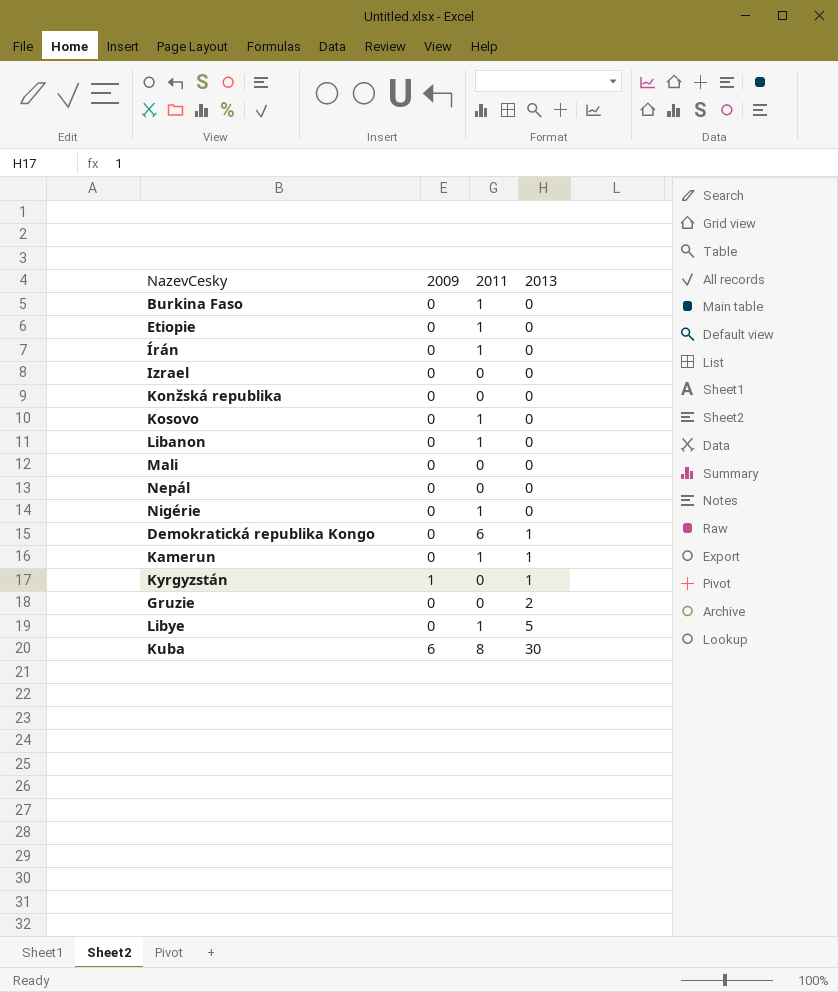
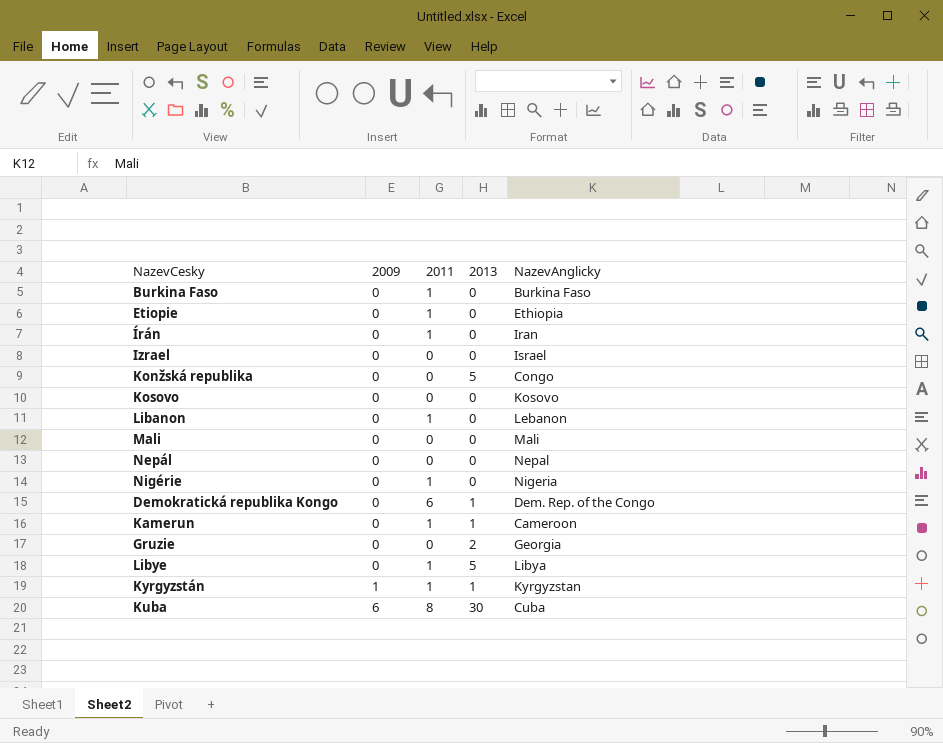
row order: 2013 ascending -> 2009 ascending
column NazevAnglicky | position: none -> 5
Konžská republika | 2013: 0 -> 5
Kosovo | 2011: 1 -> 0
Kyrgyzstán | 2011: 0 -> 1

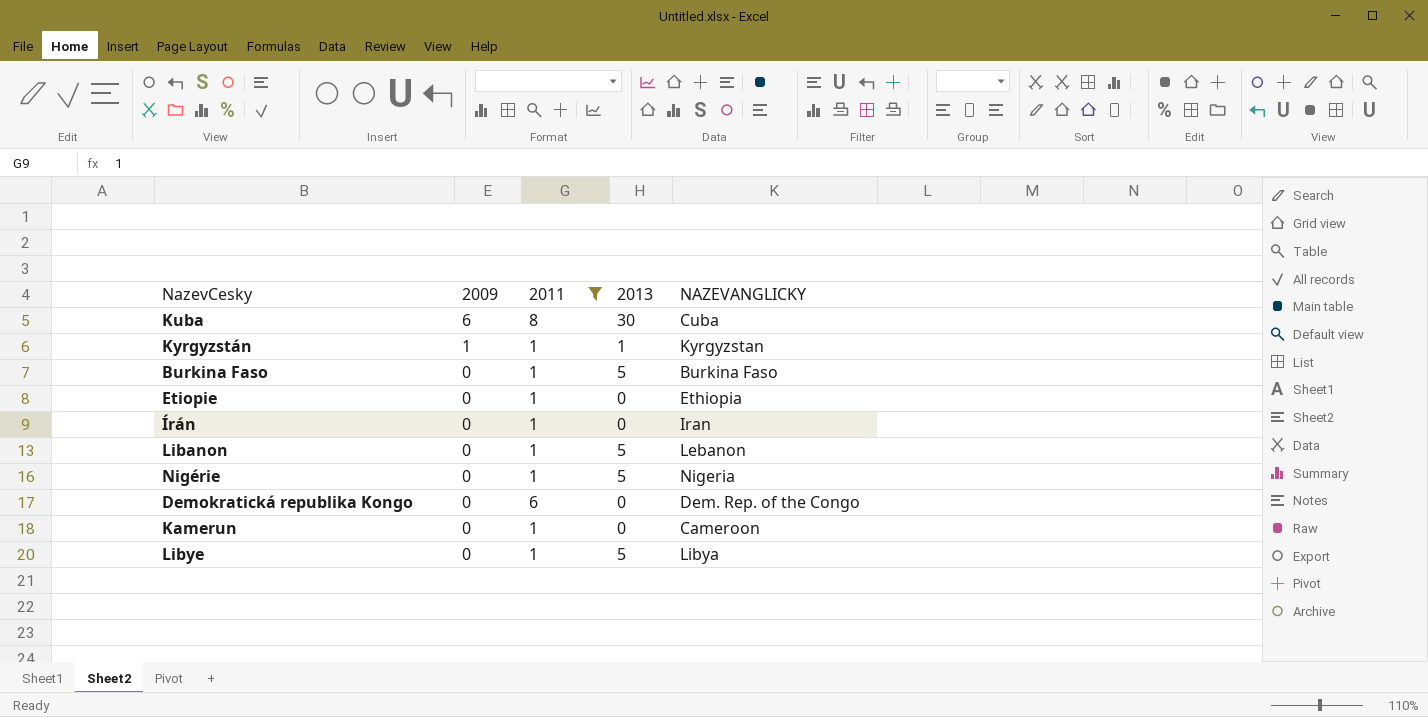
filter: none -> 2011 != 0
row order: 2009 ascending -> 2009 descending
column name: NazevAnglicky -> NAZEVANGLICKY
Burkina Faso | 2013: 0 -> 5
Libanon | 2013: 0 -> 5
Nigérie | 2013: 0 -> 5
Demokratická republika Kongo | 2013: 1 -> 0
Kamerun | 2013: 1 -> 0

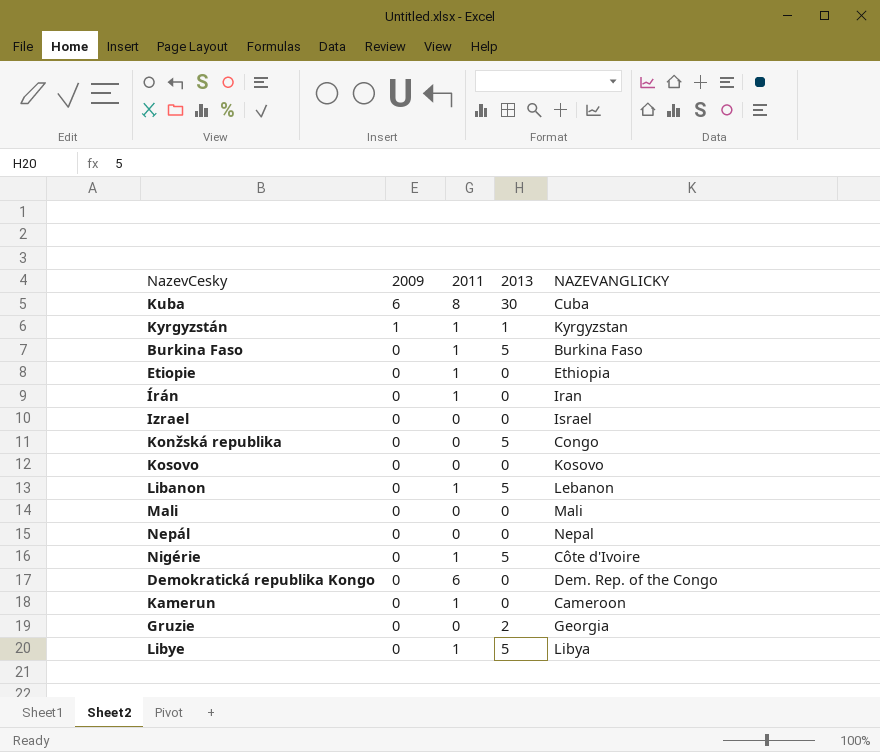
filter: 2011 != 0 -> none
Nigérie | NAZEVANGLICKY: Nigeria -> Côte d'Ivoire

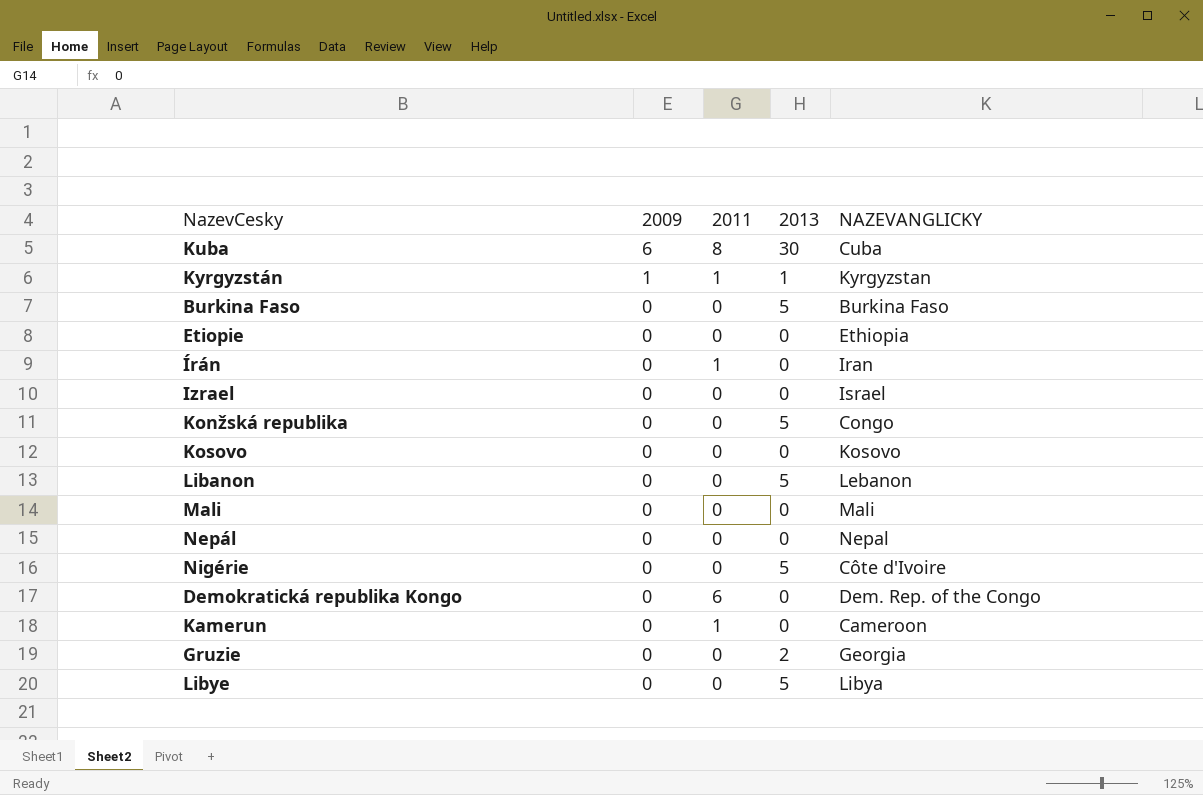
Burkina Faso | 2011: 1 -> 0
Etiopie | 2011: 1 -> 0
Libanon | 2011: 1 -> 0
Nigérie | 2011: 1 -> 0
Libye | 2011: 1 -> 0

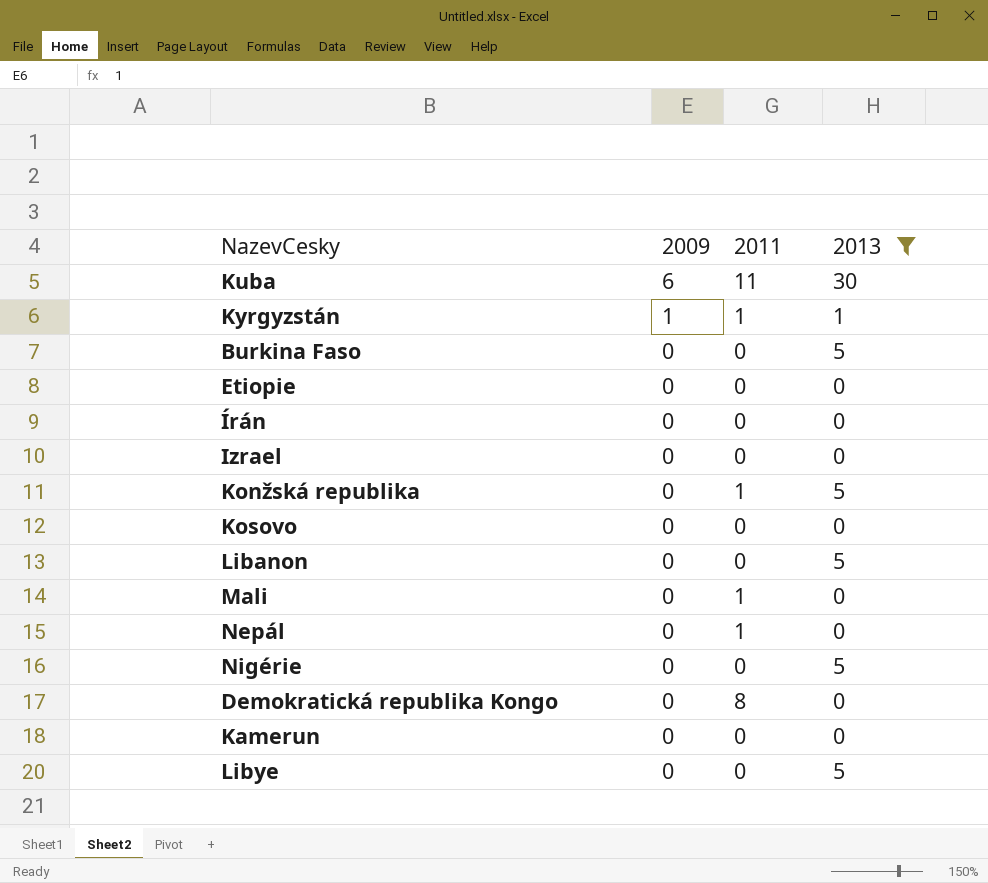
filter: none -> 2013 != 2
column NAZEVANGLICKY | position: 5 -> none
Kuba | 2011: 8 -> 11
Írán | 2011: 1 -> 0
Konžská republika | 2011: 0 -> 1
Mali | 2011: 0 -> 1
Nepál | 2011: 0 -> 1
Demokratická republika Kongo | 2011: 6 -> 8
Kamerun | 2011: 1 -> 0

